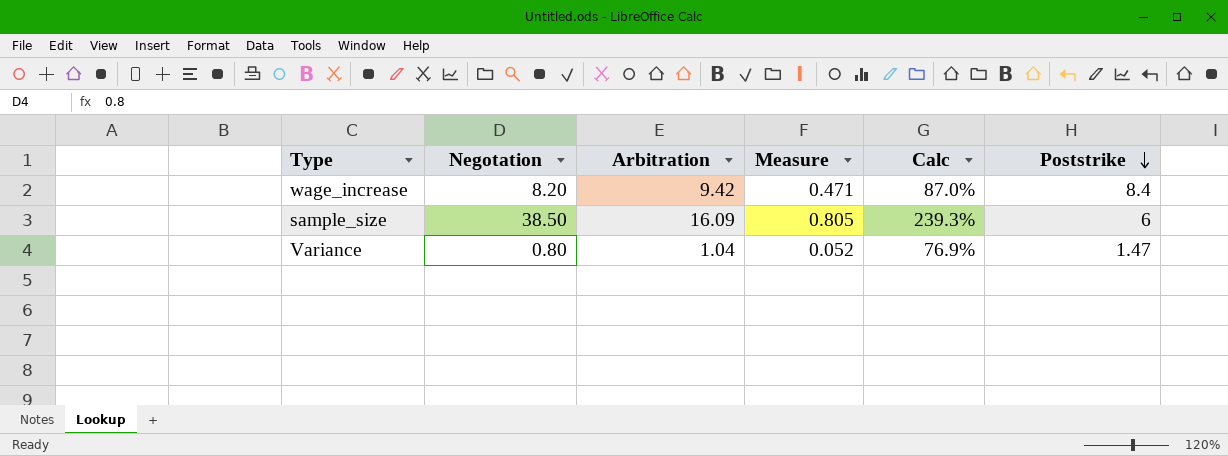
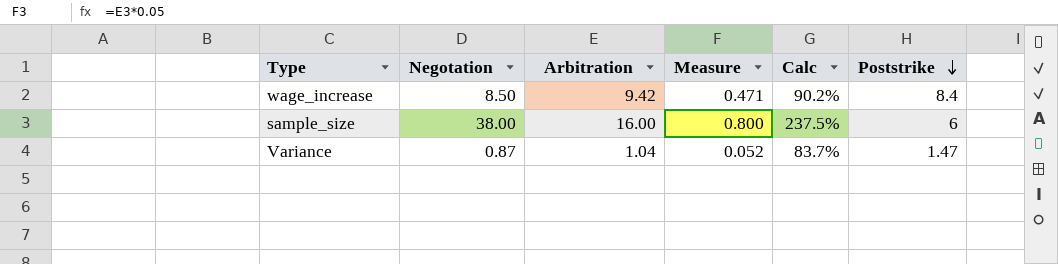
wage_increase | Negotation: 8.20 -> 8.50
wage_increase | Calc: 87.0% -> 90.2%
sample_size | Negotation: 38.50 -> 38.00
sample_size | Arbitration: 16.09 -> 16.00
sample_size | Measure: 0.805 -> 0.800
sample_size | Calc: 239.3% -> 237.5%
Variance | Negotation: 0.80 -> 0.87
Variance | Calc: 76.9% -> 83.7%

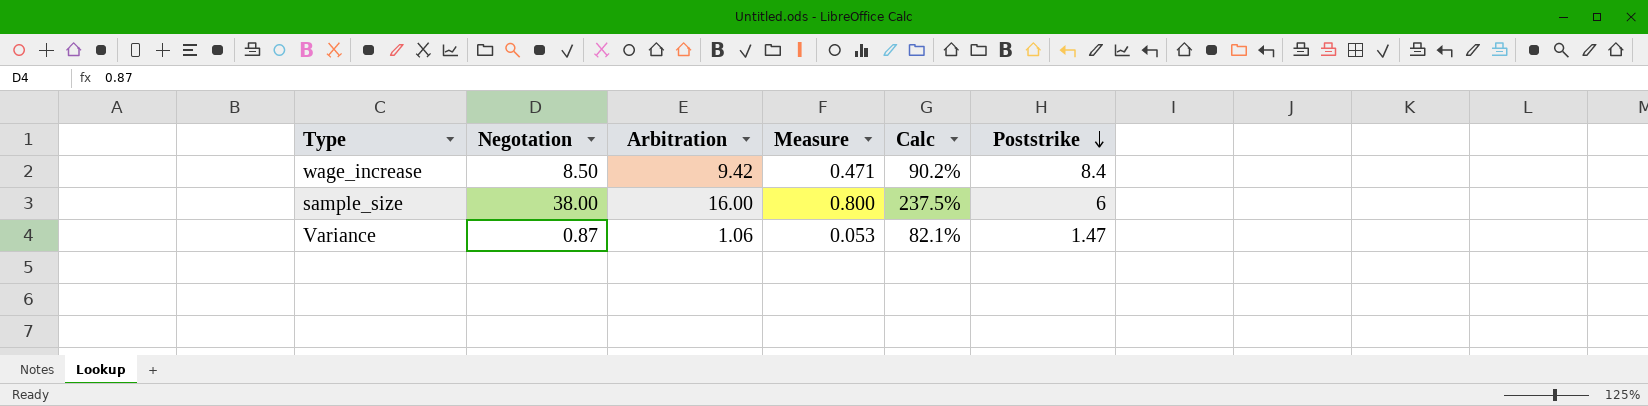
Variance | Arbitration: 1.04 -> 1.06
Variance | Measure: 0.052 -> 0.053
Variance | Calc: 83.7% -> 82.1%

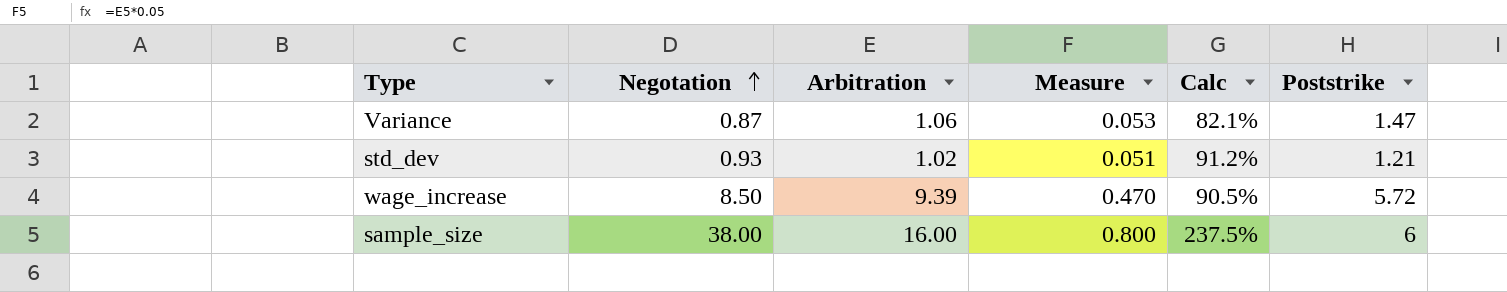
row order: Poststrike descending -> Negotation ascending
row std_dev: none -> 0.93 | 1.02 | 0.051 | 91.2% | 1.21
wage_increase | Arbitration: 9.42 -> 9.39
wage_increase | Measure: 0.471 -> 0.470
wage_increase | Calc: 90.2% -> 90.5%
wage_increase | Poststrike: 8.4 -> 5.72

